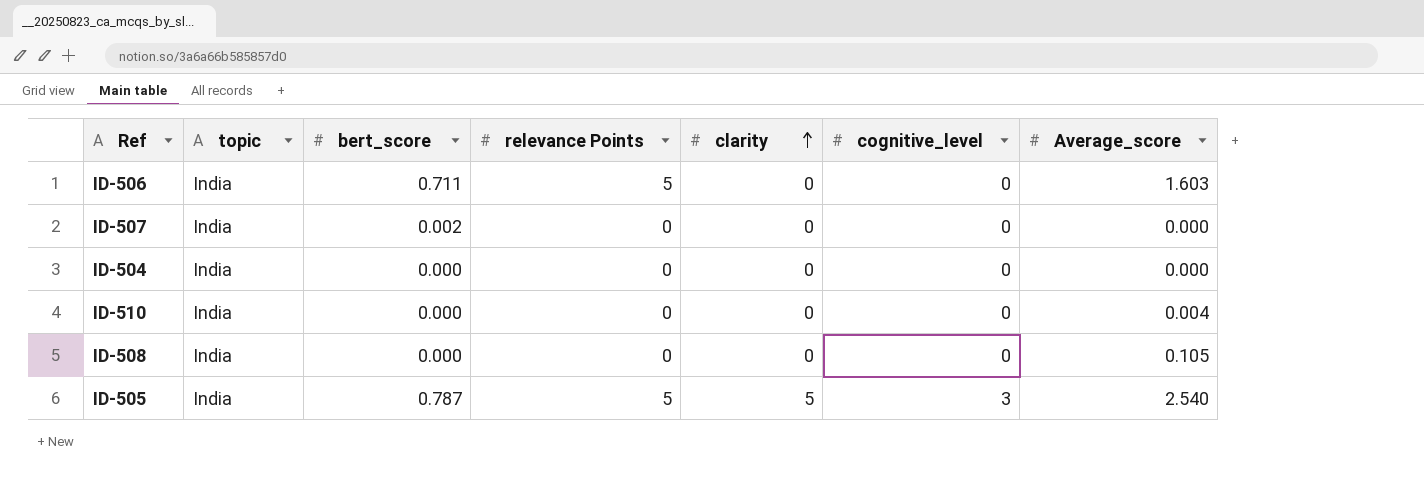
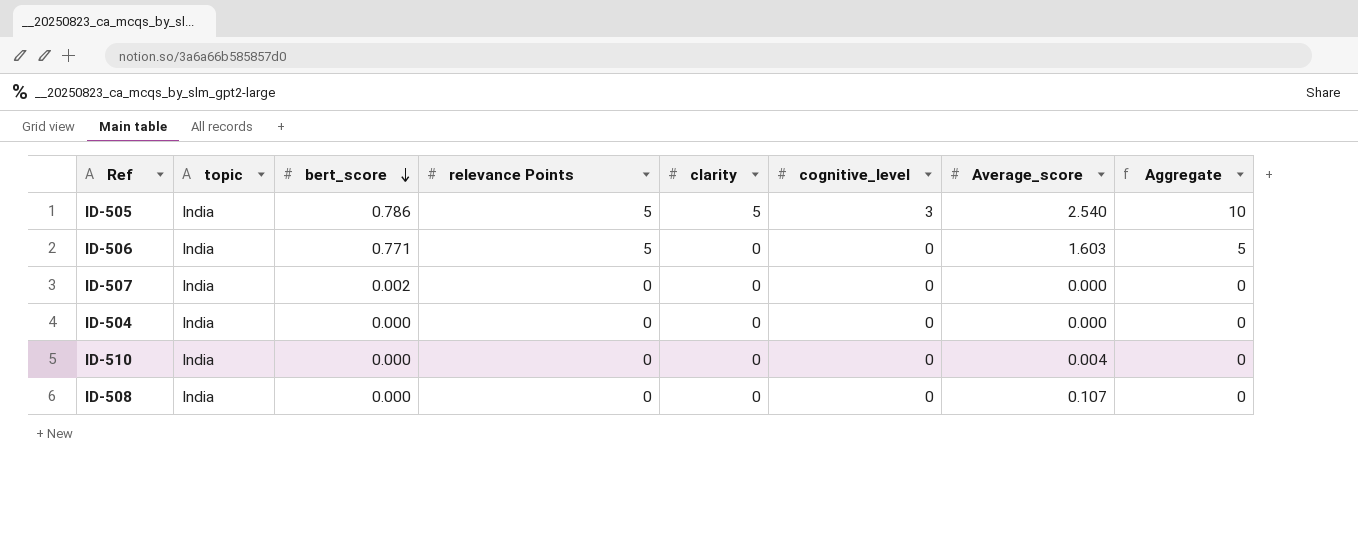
row order: clarity ascending -> bert_score descending
column Aggregate | formula: none -> [relevance Points] + [clarity]
ID-505 | bert_score: 0.787 -> 0.786
ID-506 | bert_score: 0.711 -> 0.771
ID-508 | Average_score: 0.105 -> 0.107

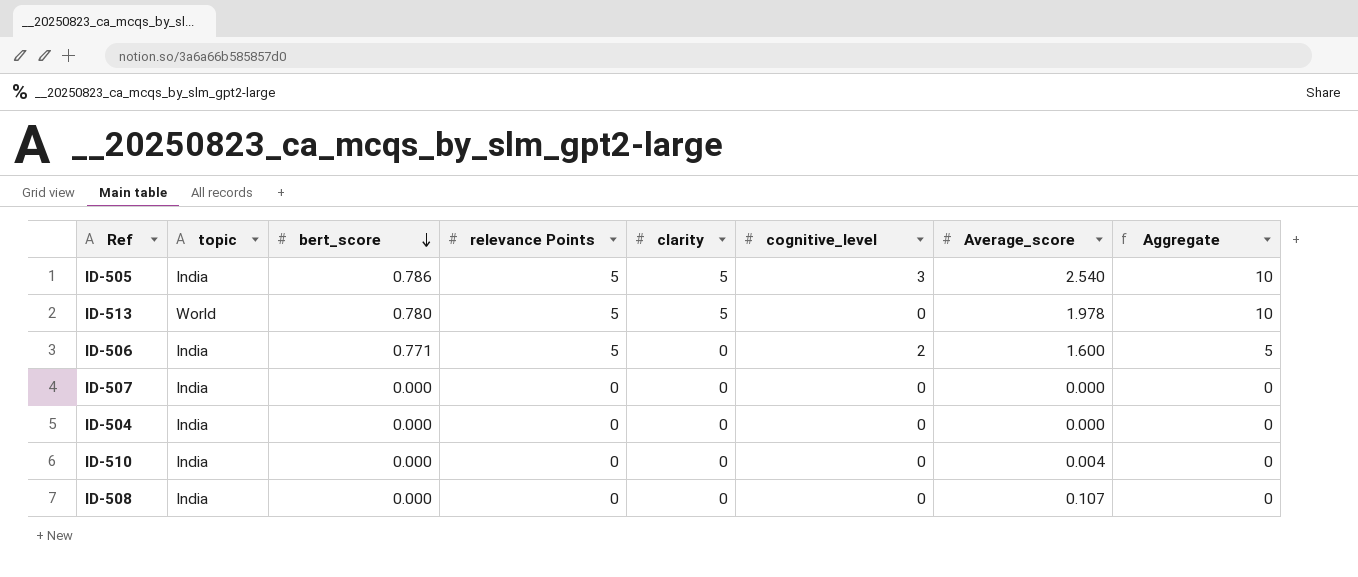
row ID-513: none -> World | 0.780 | 5 | 5 | 0 | 1.978 | 10
ID-506 | cognitive_level: 0 -> 2
ID-506 | Average_score: 1.603 -> 1.600
ID-507 | bert_score: 0.002 -> 0.000

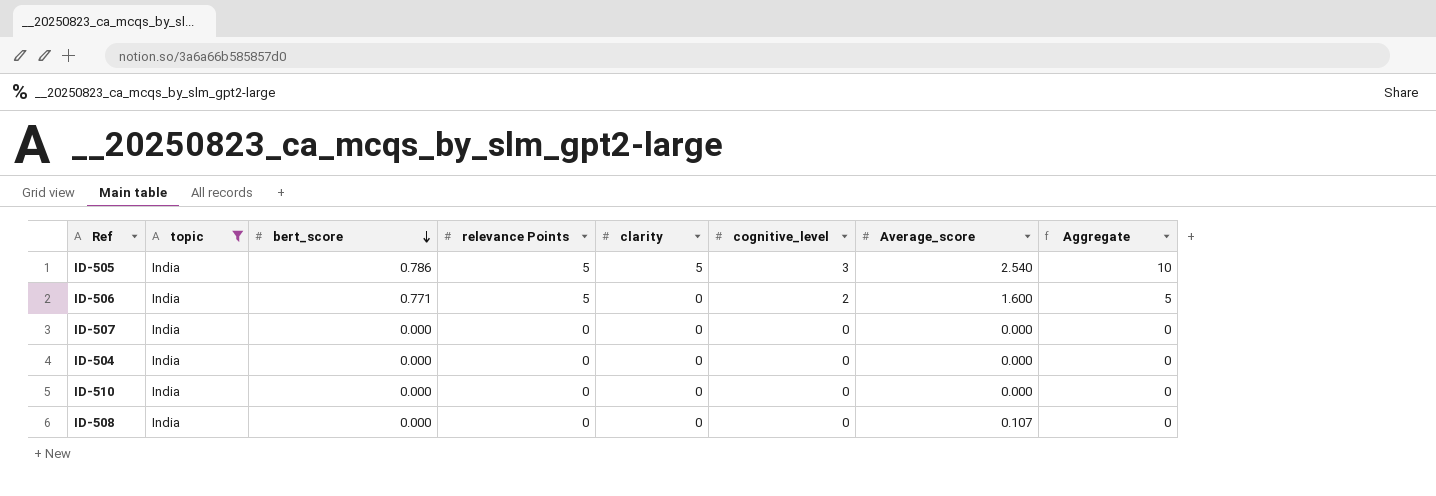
filter: none -> topic = India
ID-510 | Average_score: 0.004 -> 0.000

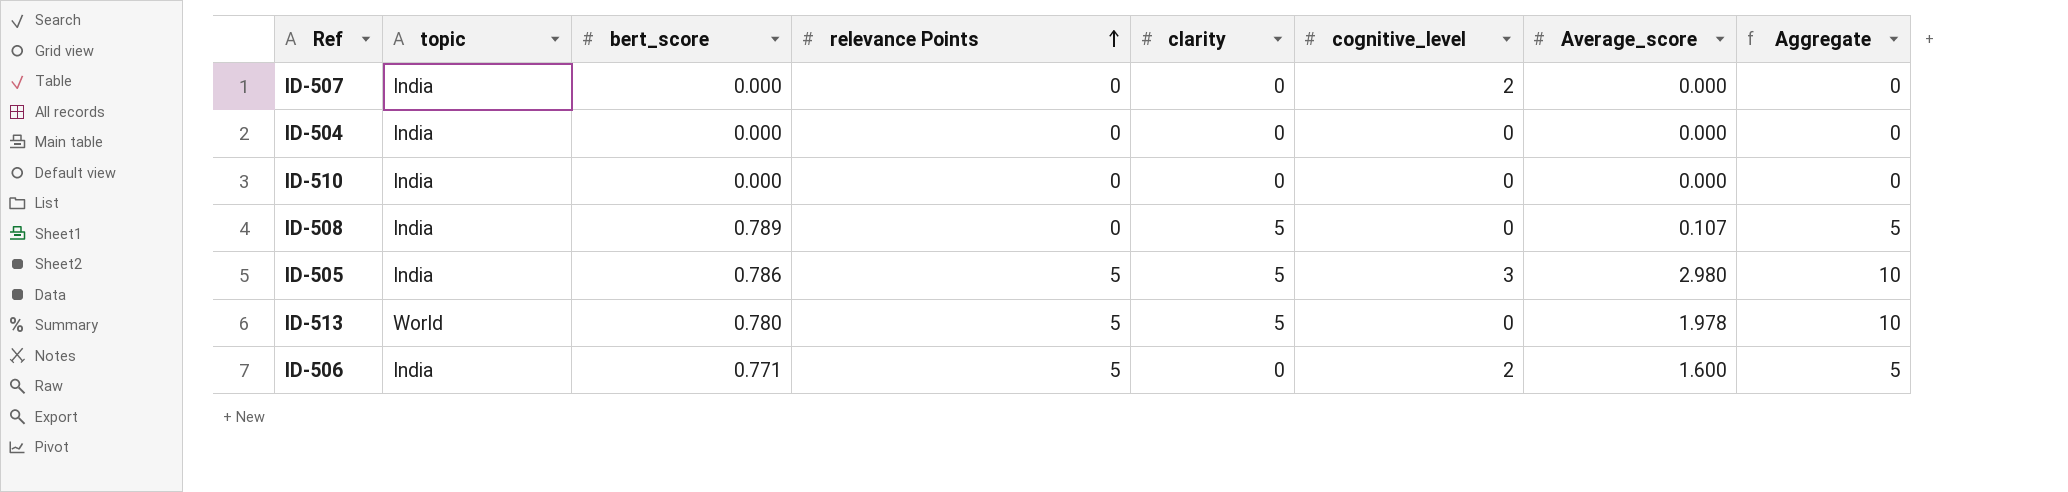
filter: topic = India -> none
row order: bert_score descending -> relevance Points ascending
ID-507 | cognitive_level: 0 -> 2
ID-508 | bert_score: 0.000 -> 0.789
ID-508 | clarity: 0 -> 5
ID-508 | Aggregate: 0 -> 5
ID-505 | Average_score: 2.540 -> 2.980

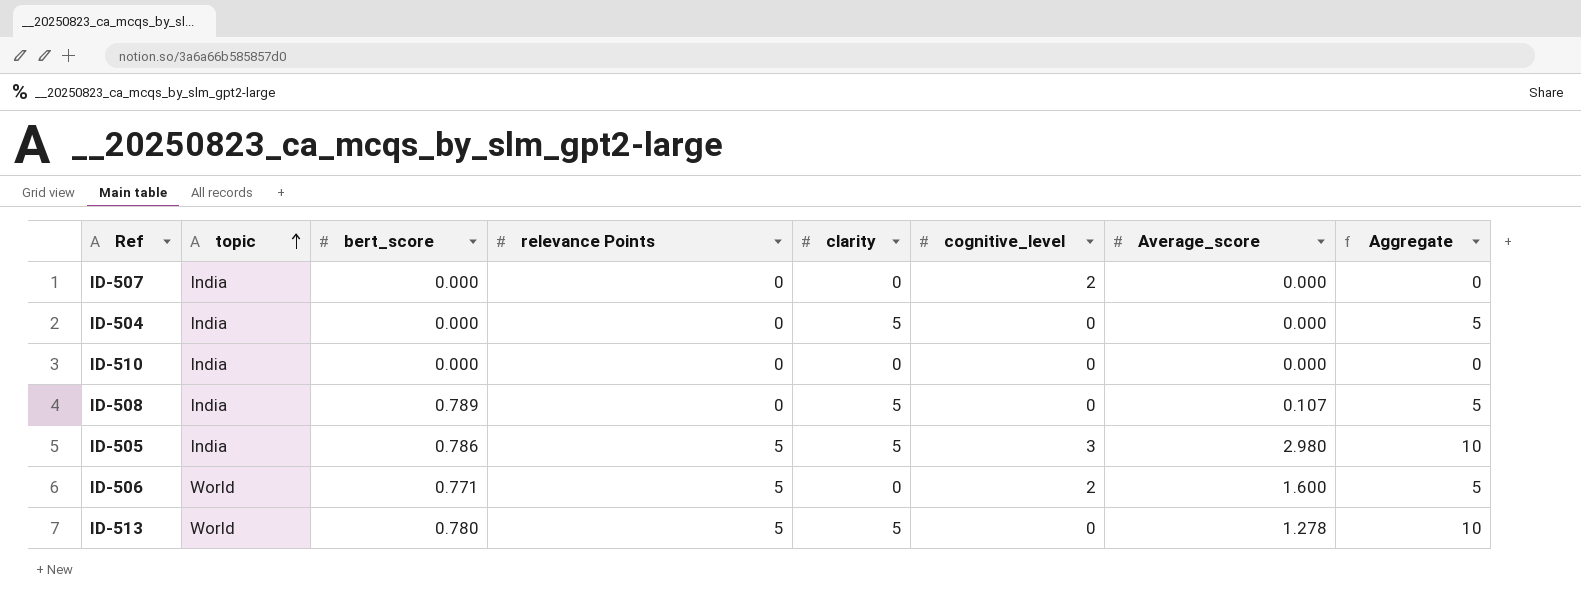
row order: relevance Points ascending -> topic ascending
ID-504 | clarity: 0 -> 5
ID-504 | Aggregate: 0 -> 5
ID-506 | topic: India -> World
ID-513 | Average_score: 1.978 -> 1.278

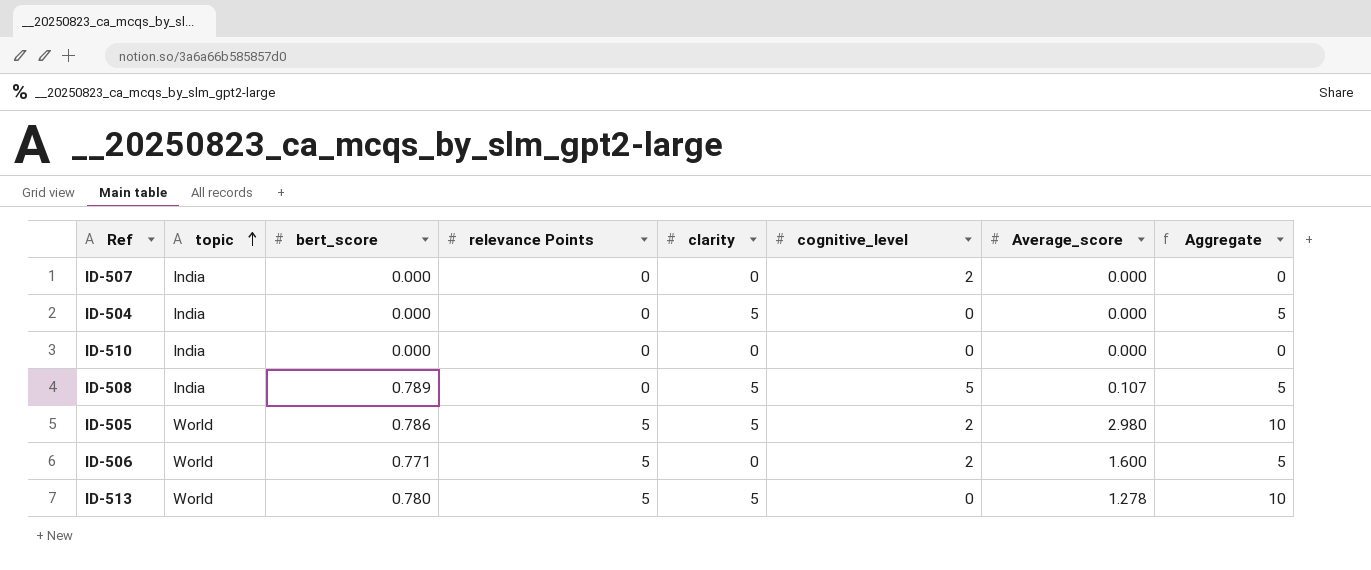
ID-508 | cognitive_level: 0 -> 5
ID-505 | topic: India -> World
ID-505 | cognitive_level: 3 -> 2

